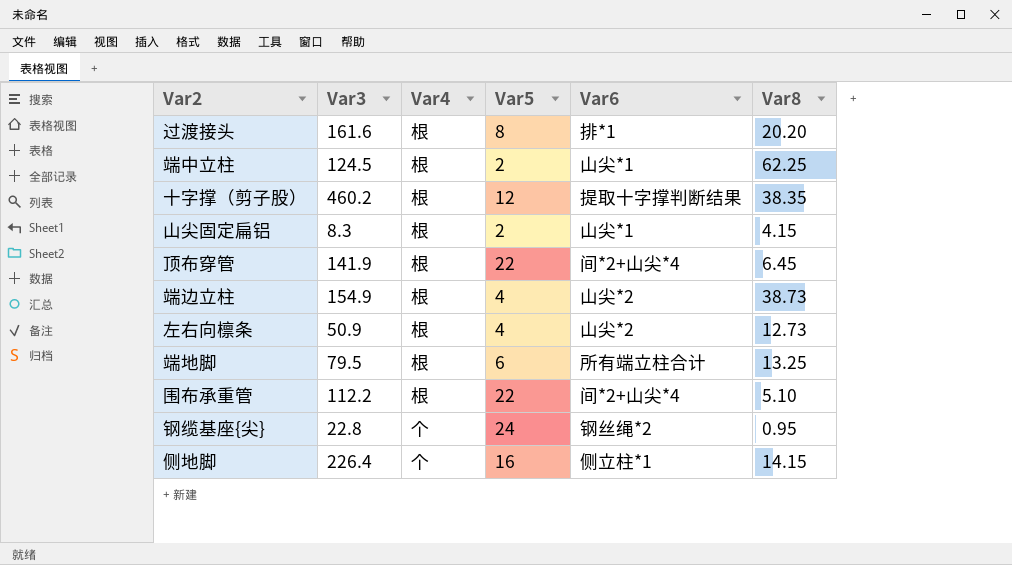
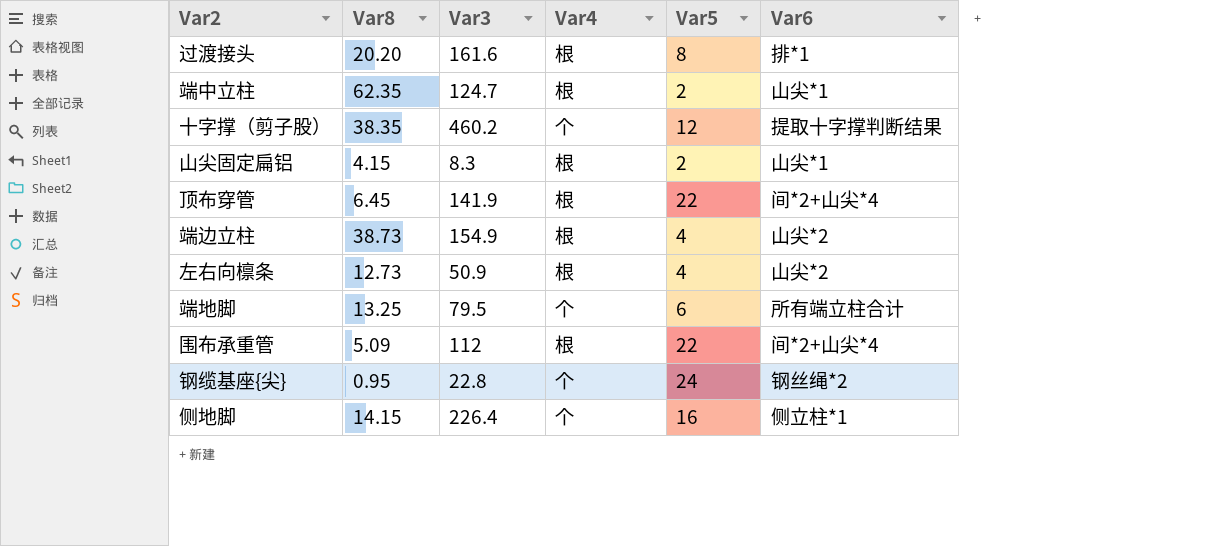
column Var8 | position: 6 -> 2
端中立柱 | Var8: 62.25 -> 62.35
端中立柱 | Var3: 124.5 -> 124.7
十字撑（剪子股） | Var4: 根 -> 个
端地脚 | Var4: 根 -> 个
围布承重管 | Var8: 5.10 -> 5.09
围布承重管 | Var3: 112.2 -> 112

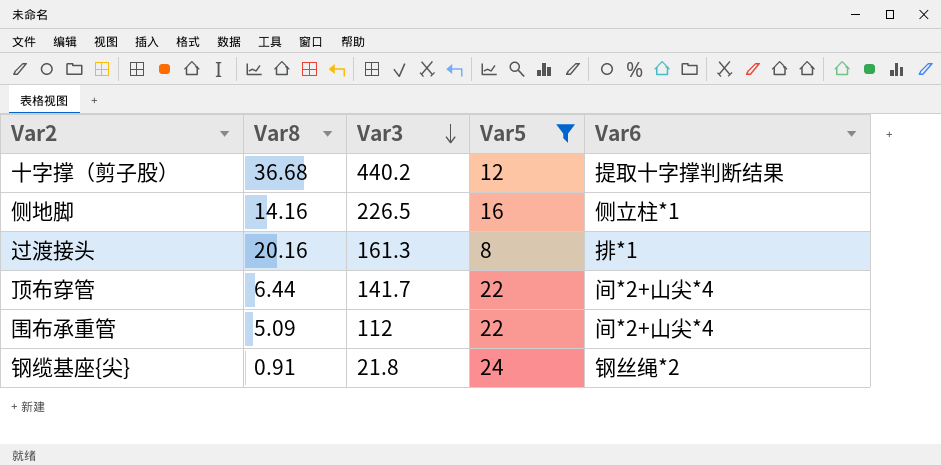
filter: none -> Var5 >= 8
row order: none -> Var3 descending
column Var4 | position: 4 -> none
十字撑（剪子股） | Var8: 38.35 -> 36.68
十字撑（剪子股） | Var3: 460.2 -> 440.2
侧地脚 | Var8: 14.15 -> 14.16
侧地脚 | Var3: 226.4 -> 226.5
过渡接头 | Var8: 20.20 -> 20.16
过渡接头 | Var3: 161.6 -> 161.3
顶布穿管 | Var8: 6.45 -> 6.44
顶布穿管 | Var3: 141.9 -> 141.7
钢缆基座{尖} | Var8: 0.95 -> 0.91
钢缆基座{尖} | Var3: 22.8 -> 21.8

